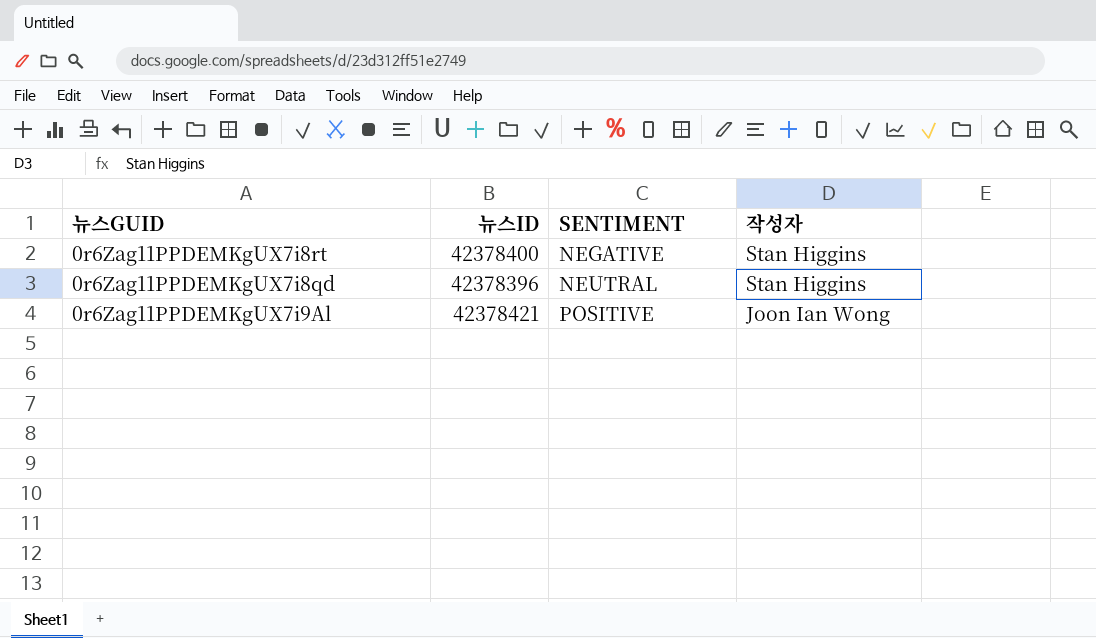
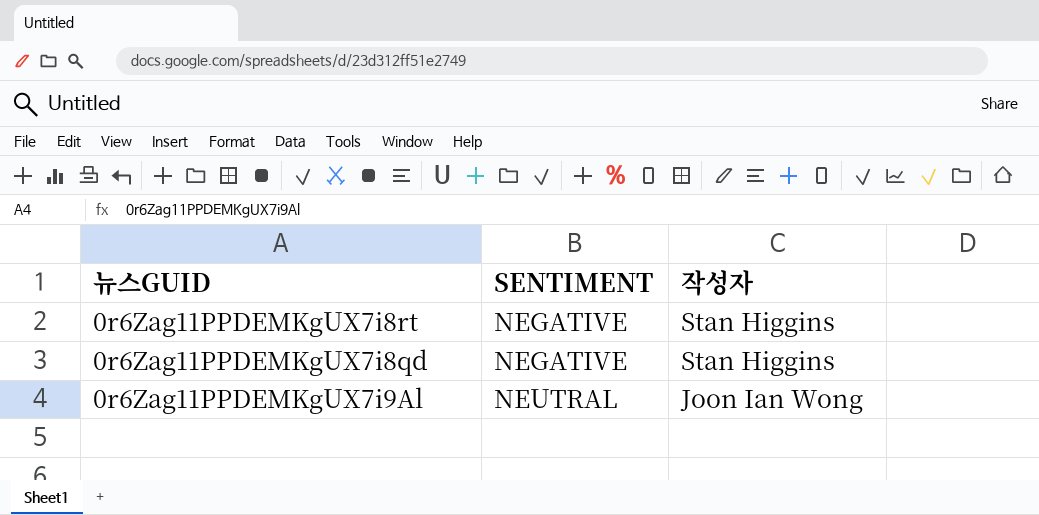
column 뉴스ID | position: 2 -> none
0r6Zag11PPDEMKgUX7i8qd | SENTIMENT: NEUTRAL -> NEGATIVE
0r6Zag11PPDEMKgUX7i9Al | SENTIMENT: POSITIVE -> NEUTRAL

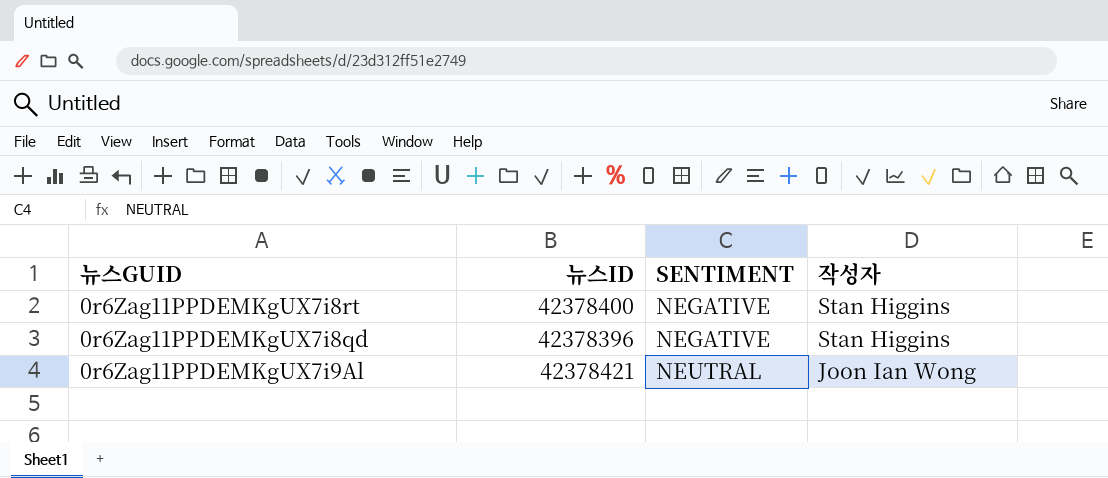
column 뉴스ID | position: none -> 2

